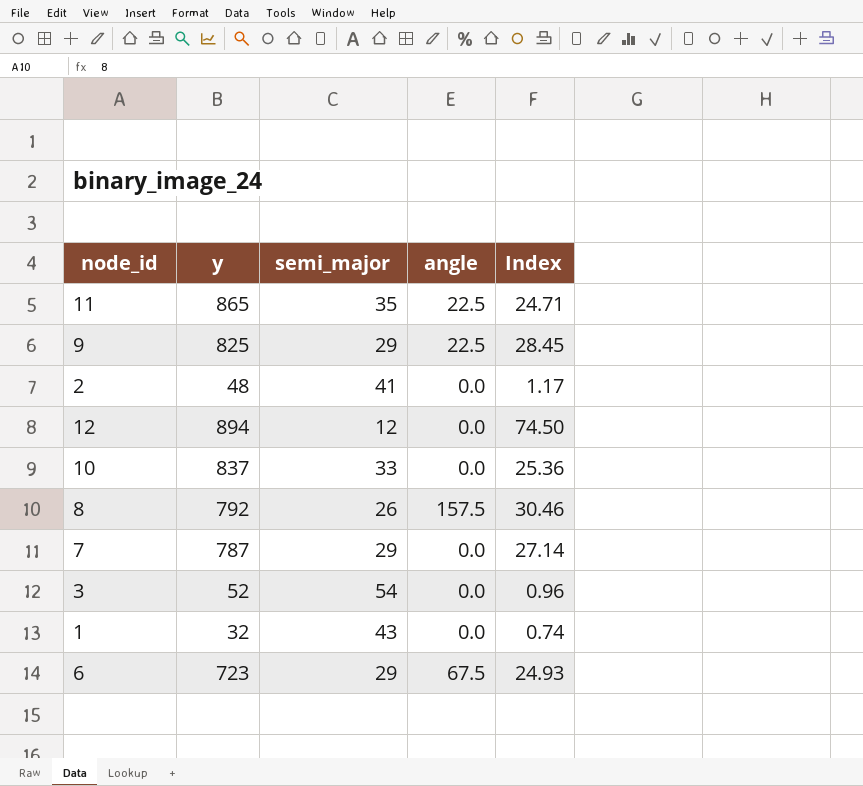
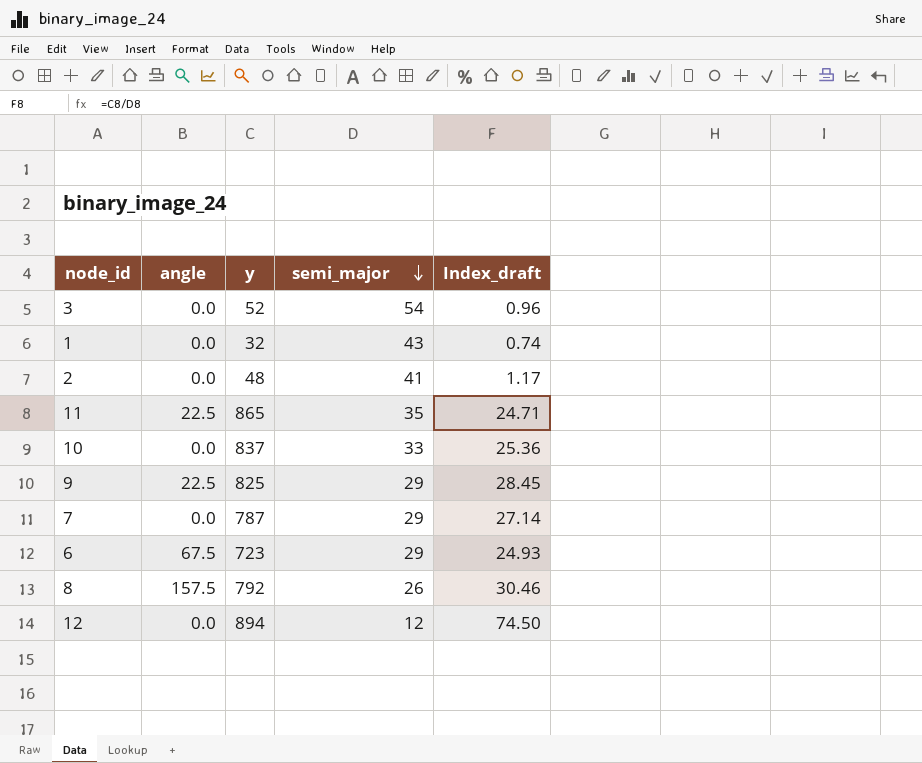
row order: none -> semi_major descending
column angle | position: 4 -> 2
column name: Index -> Index_draft

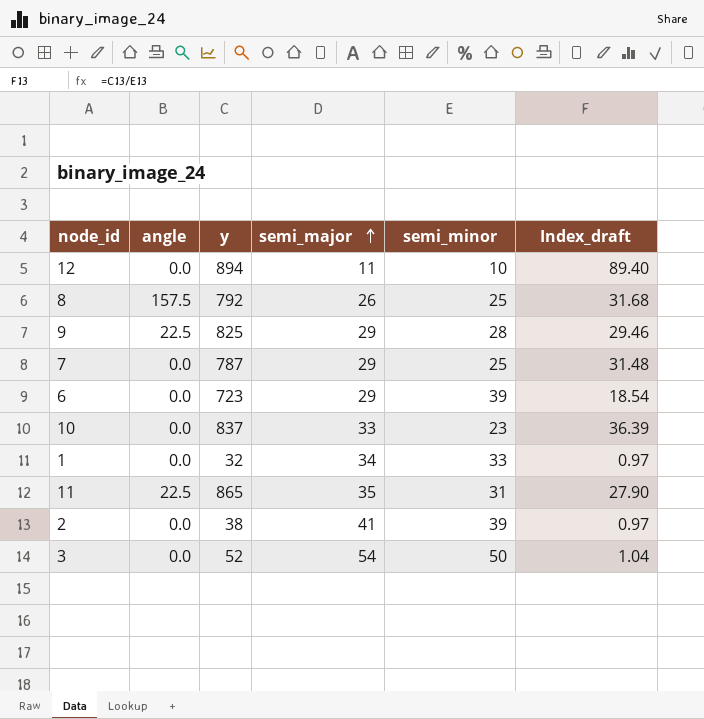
row order: semi_major descending -> semi_major ascending
column semi_minor | position: none -> 5
column Index_draft | formula: [y] / [semi_major] -> [y] / [semi_minor]
12 | semi_major: 12 -> 11
6 | angle: 67.5 -> 0.0
1 | semi_major: 43 -> 34
2 | y: 48 -> 38

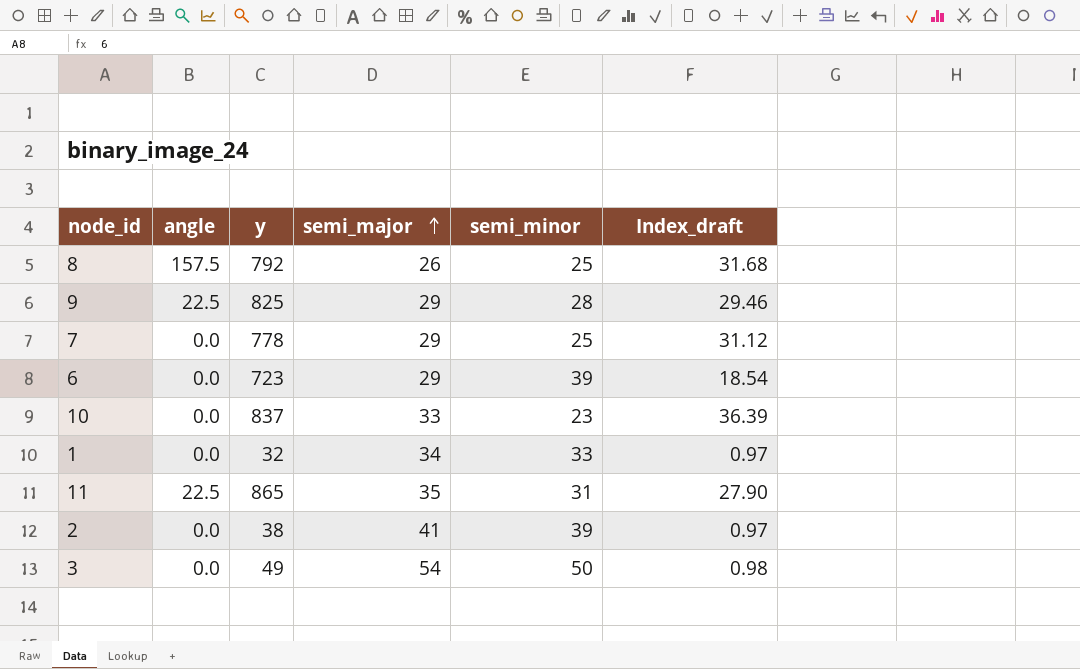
row 12: 0.0 | 894 | 11 | 10 | 89.40 -> none
7 | y: 787 -> 778
7 | Index_draft: 31.48 -> 31.12
3 | y: 52 -> 49
3 | Index_draft: 1.04 -> 0.98

